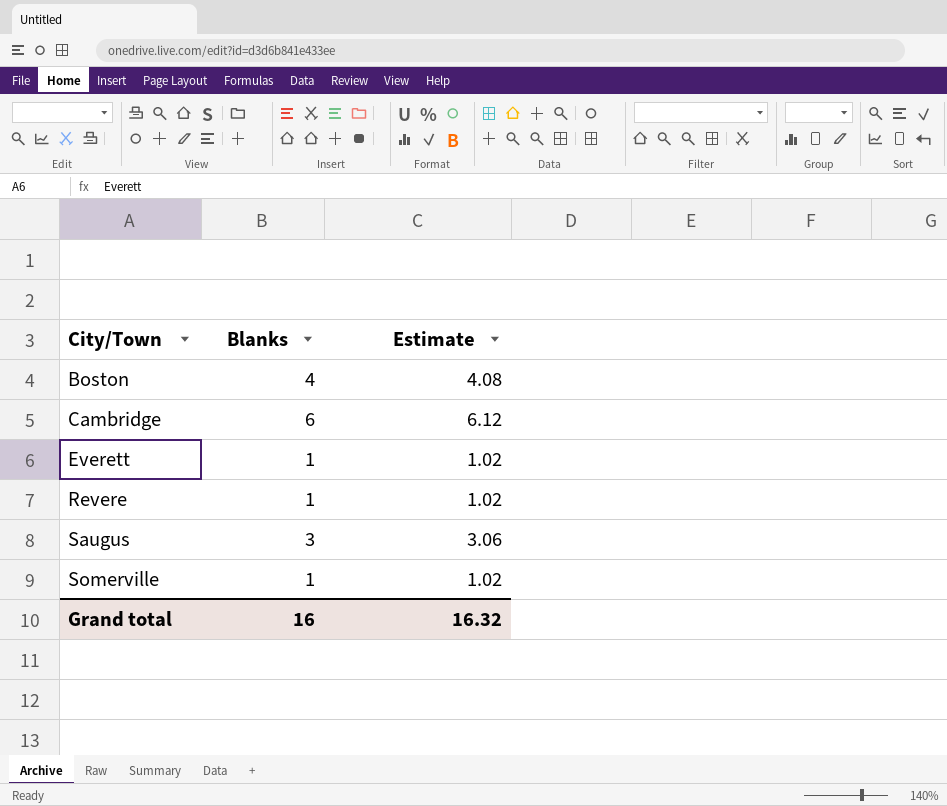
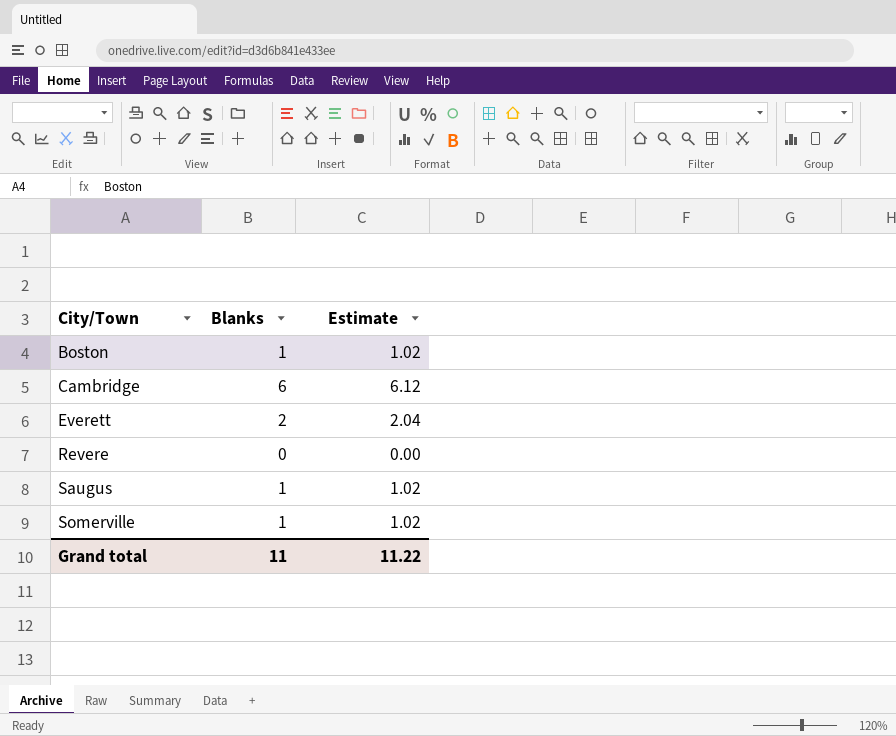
Boston | Blanks: 4 -> 1
Boston | Estimate: 4.08 -> 1.02
Everett | Blanks: 1 -> 2
Everett | Estimate: 1.02 -> 2.04
Revere | Blanks: 1 -> 0
Revere | Estimate: 1.02 -> 0.00
Saugus | Blanks: 3 -> 1
Saugus | Estimate: 3.06 -> 1.02
Grand total | Blanks: 16 -> 11
Grand total | Estimate: 16.32 -> 11.22

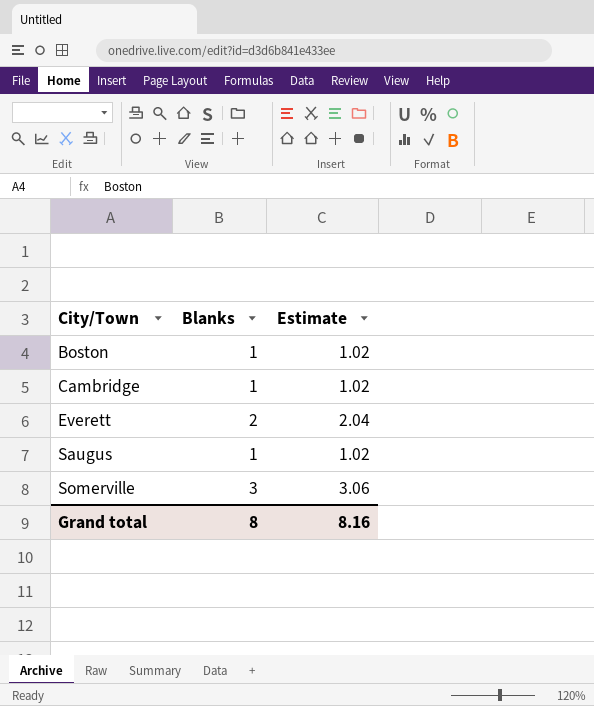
row Revere: 0 | 0.00 -> none
Cambridge | Blanks: 6 -> 1
Cambridge | Estimate: 6.12 -> 1.02
Somerville | Blanks: 1 -> 3
Somerville | Estimate: 1.02 -> 3.06
Grand total | Blanks: 11 -> 8
Grand total | Estimate: 11.22 -> 8.16

